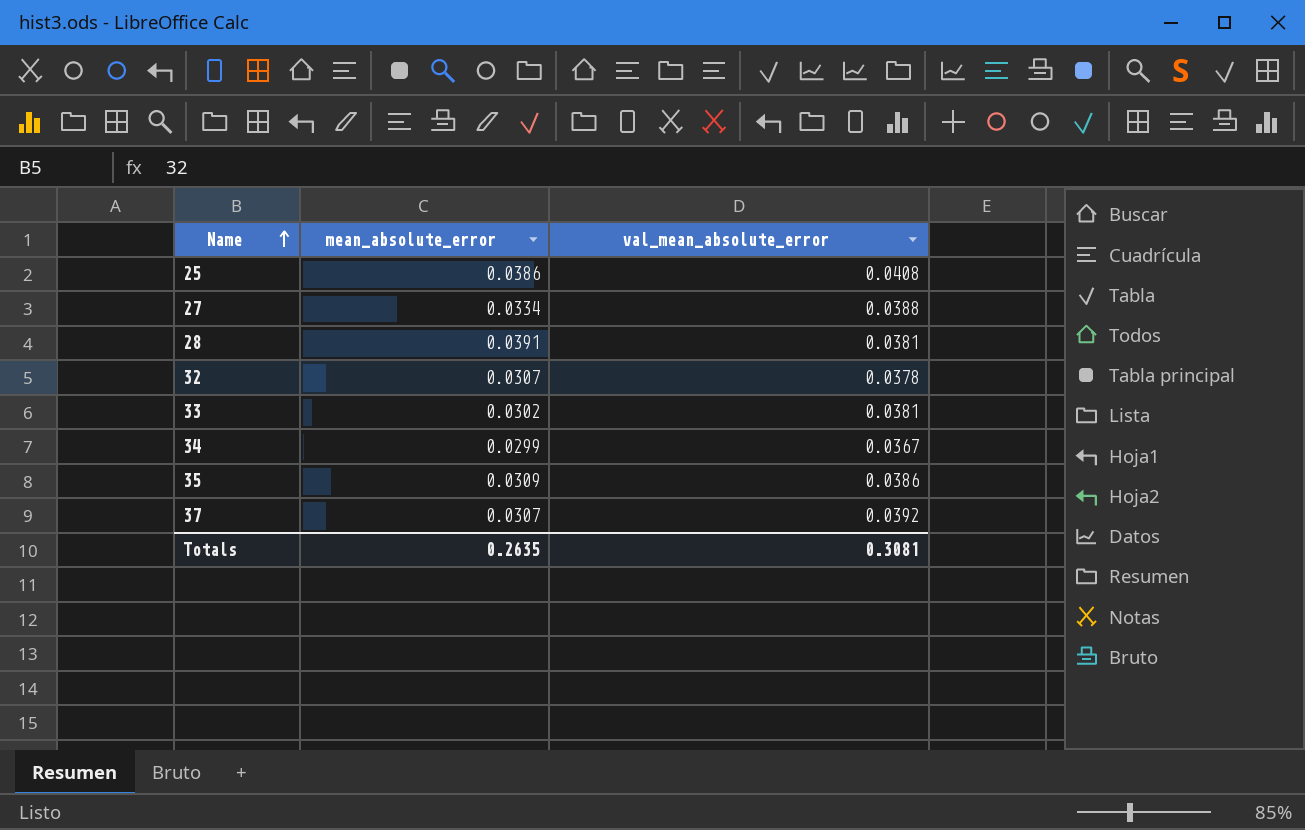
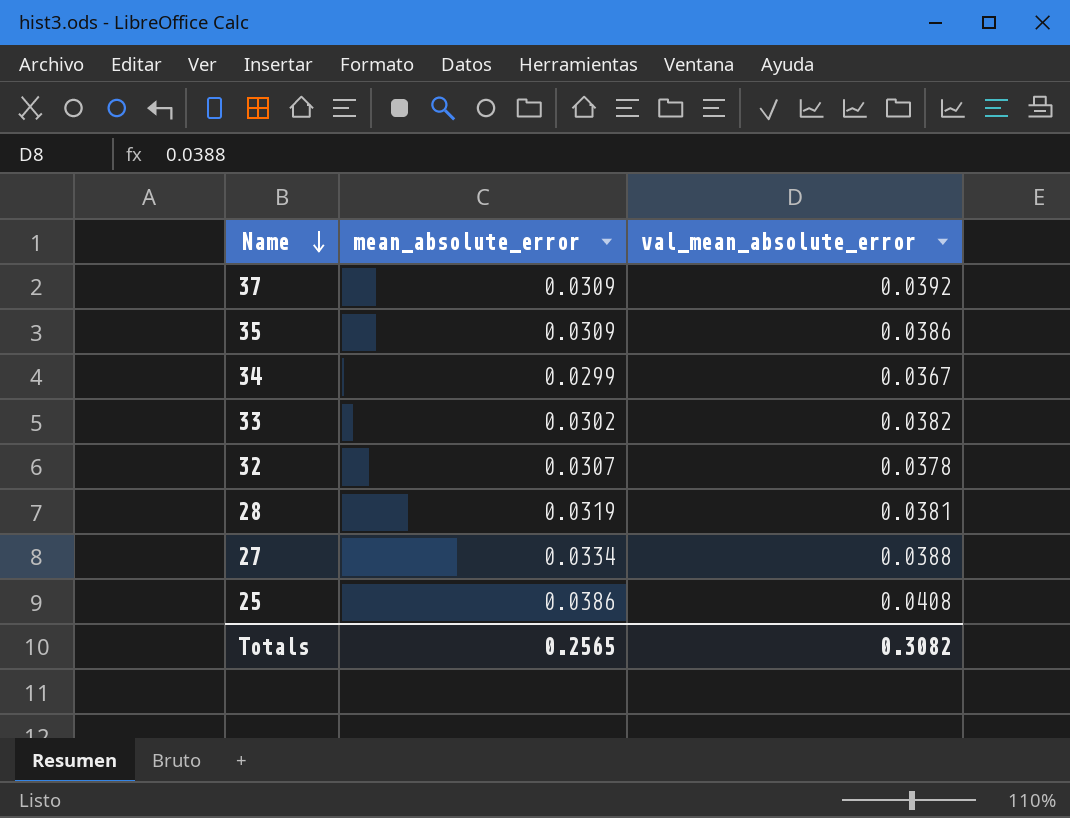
row order: Name ascending -> Name descending
37 | mean_absolute_error: 0.0307 -> 0.0309
33 | val_mean_absolute_error: 0.0381 -> 0.0382
28 | mean_absolute_error: 0.0391 -> 0.0319
Totals | mean_absolute_error: 0.2635 -> 0.2565
Totals | val_mean_absolute_error: 0.3081 -> 0.3082

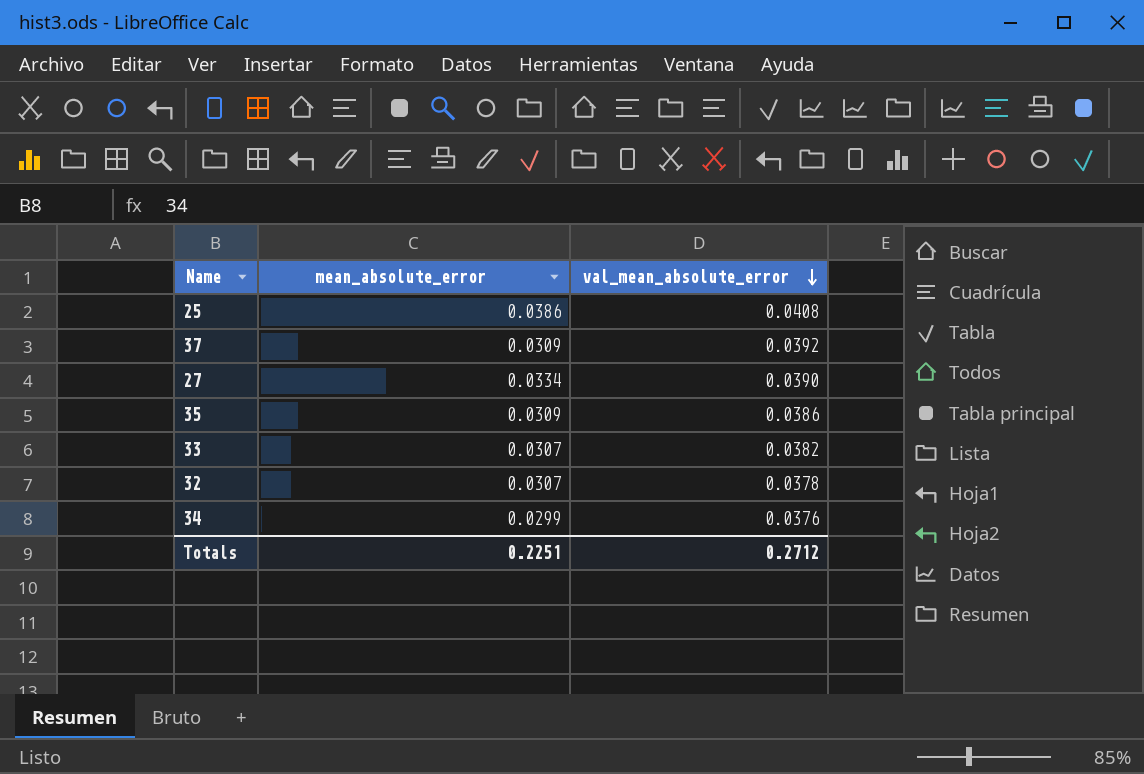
row order: Name descending -> val_mean_absolute_error descending
row 28: 0.0319 | 0.0381 -> none
27 | val_mean_absolute_error: 0.0388 -> 0.0390
33 | mean_absolute_error: 0.0302 -> 0.0307
34 | val_mean_absolute_error: 0.0367 -> 0.0376
Totals | mean_absolute_error: 0.2565 -> 0.2251
Totals | val_mean_absolute_error: 0.3082 -> 0.2712

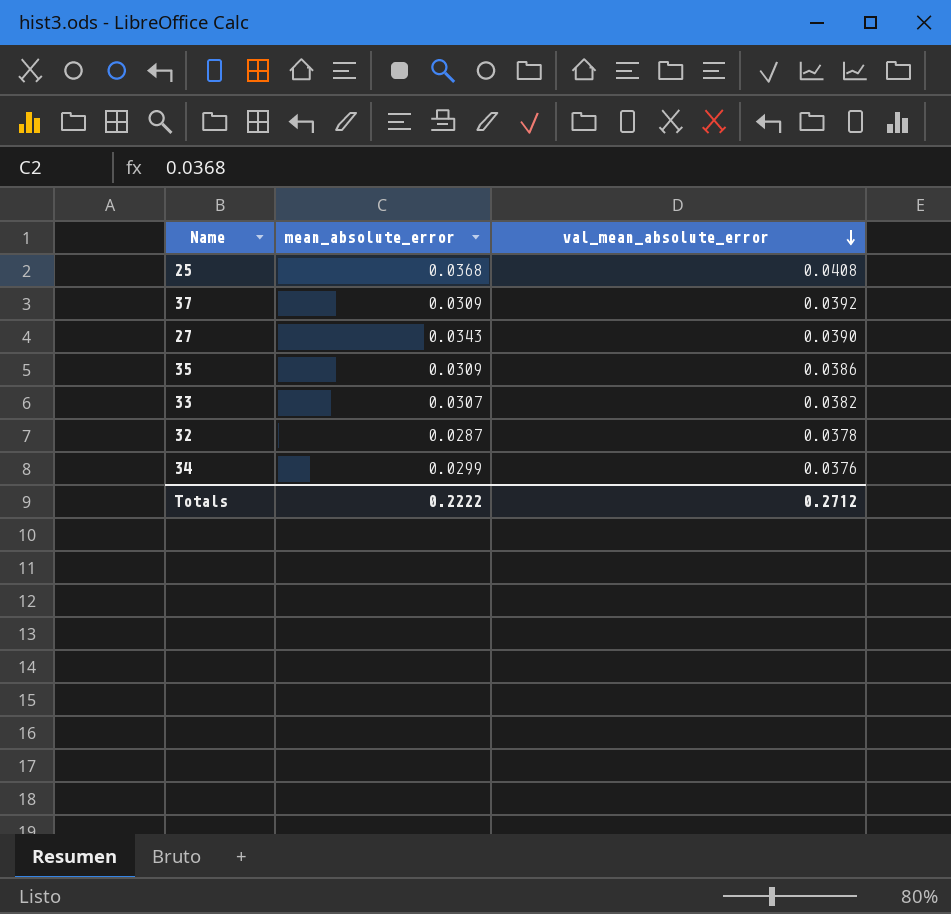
25 | mean_absolute_error: 0.0386 -> 0.0368
27 | mean_absolute_error: 0.0334 -> 0.0343
32 | mean_absolute_error: 0.0307 -> 0.0287
Totals | mean_absolute_error: 0.2251 -> 0.2222

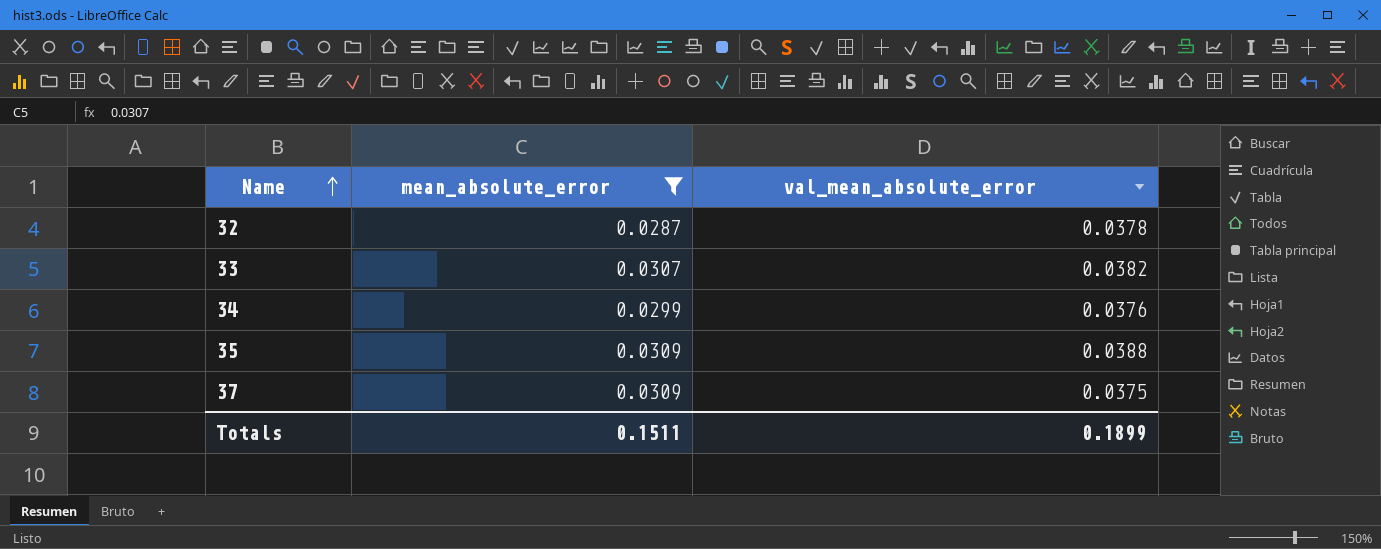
filter: none -> mean_absolute_error <= 0.0309
row order: val_mean_absolute_error descending -> Name ascending
35 | val_mean_absolute_error: 0.0386 -> 0.0388
37 | val_mean_absolute_error: 0.0392 -> 0.0375
Totals | mean_absolute_error: 0.2222 -> 0.1511
Totals | val_mean_absolute_error: 0.2712 -> 0.1899

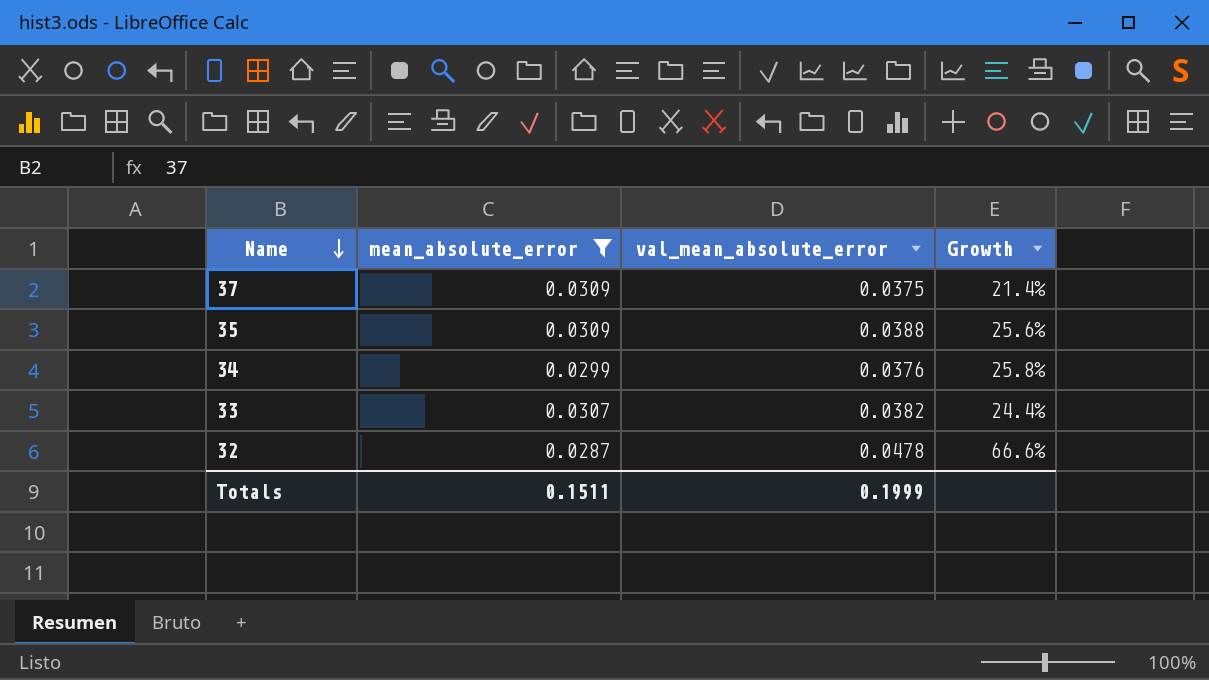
row order: Name ascending -> Name descending
column Growth | formula: none -> ([val_mean_absolute_error] - [mean_absolute_error]) / [mean_absolute_error]
32 | val_mean_absolute_error: 0.0378 -> 0.0478
Totals | val_mean_absolute_error: 0.1899 -> 0.1999

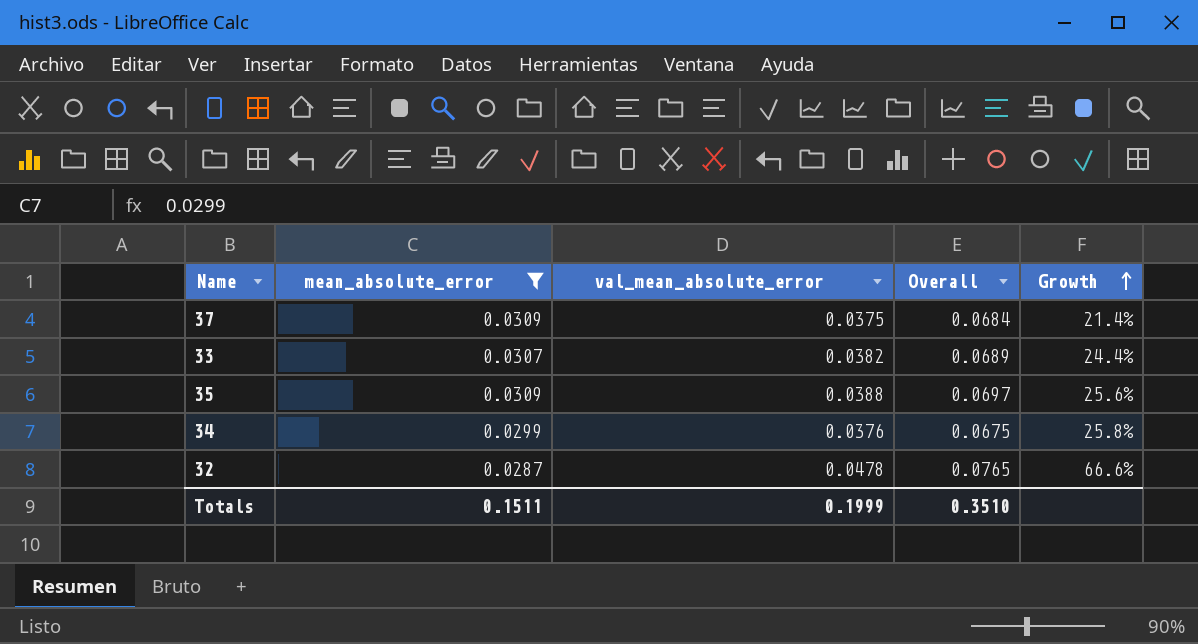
row order: Name descending -> Growth ascending
column Overall | formula: none -> [mean_absolute_error] + [val_mean_absolute_error]

